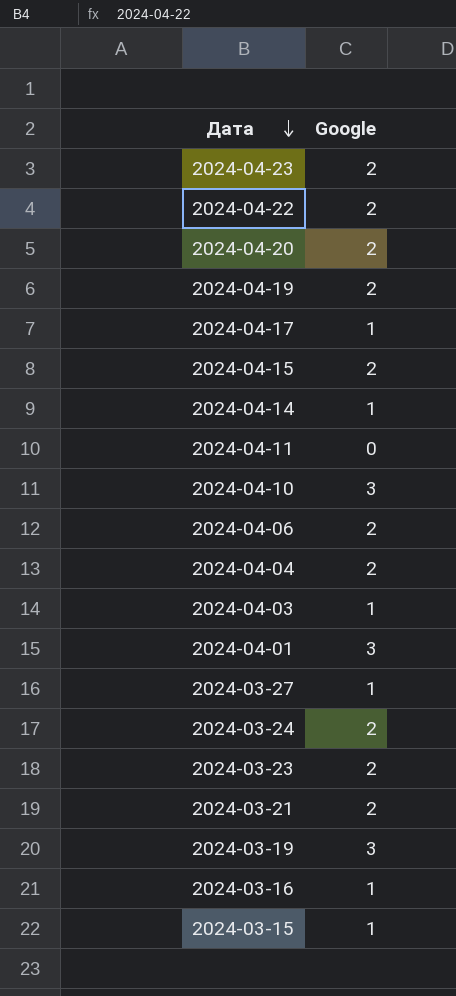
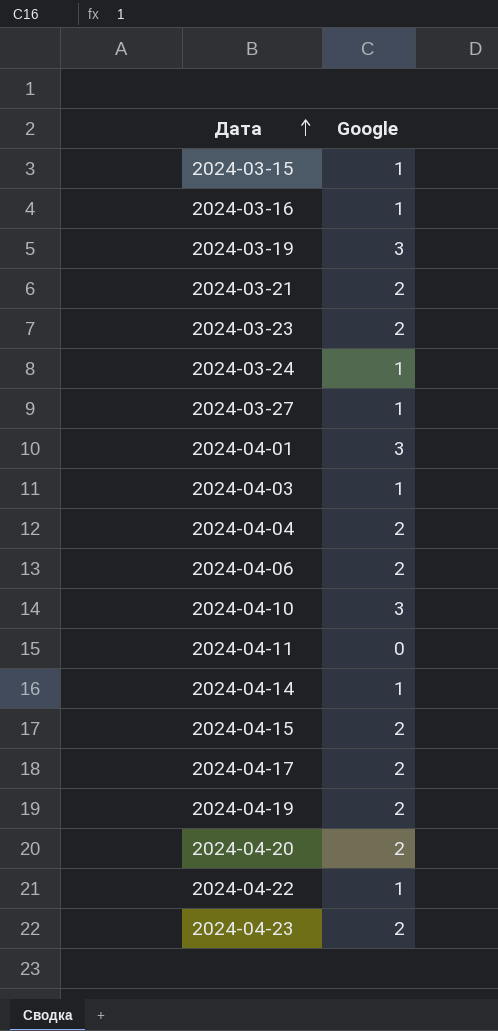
row order: Дата descending -> Дата ascending
2024-03-24 | Google: 2 -> 1
2024-04-17 | Google: 1 -> 2
2024-04-22 | Google: 2 -> 1

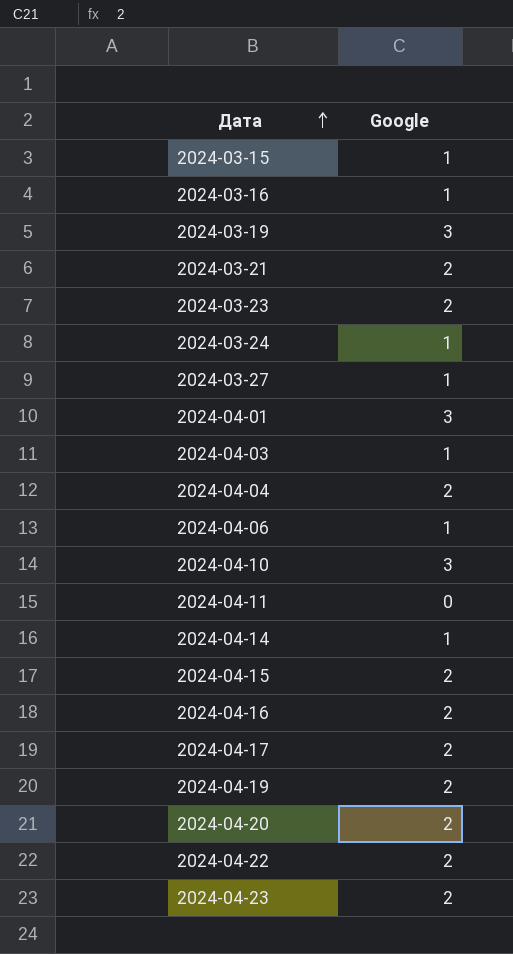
2024-04-06 | Google: 2 -> 1
row 2024-04-16: none -> 2
2024-04-22 | Google: 1 -> 2

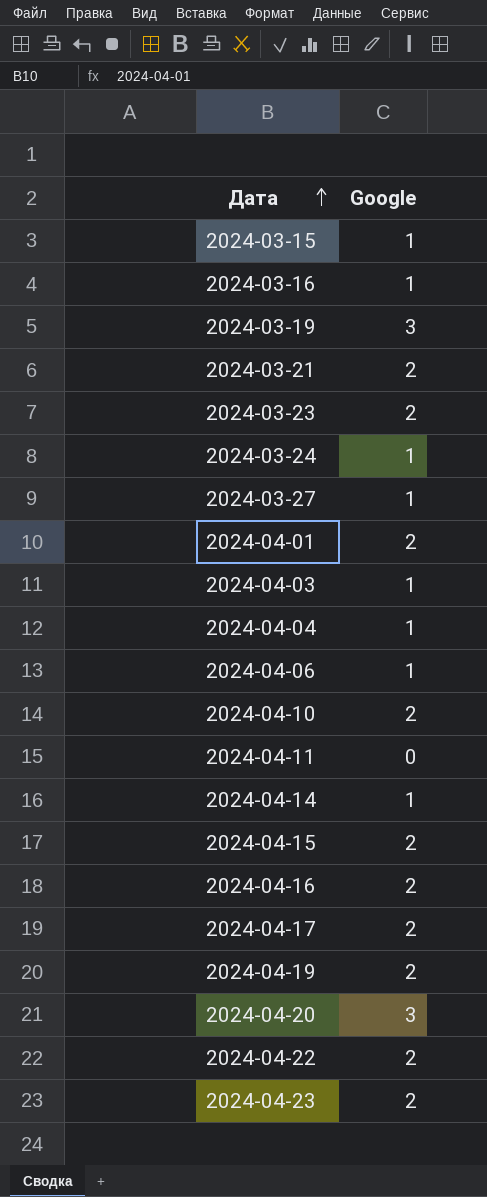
2024-04-01 | Google: 3 -> 2
2024-04-04 | Google: 2 -> 1
2024-04-10 | Google: 3 -> 2
2024-04-20 | Google: 2 -> 3

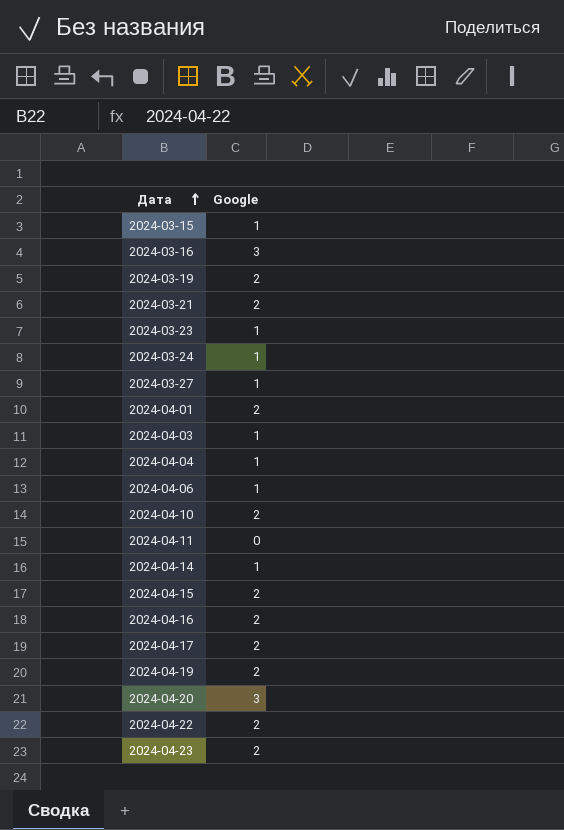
2024-03-16 | Google: 1 -> 3
2024-03-19 | Google: 3 -> 2
2024-03-23 | Google: 2 -> 1

